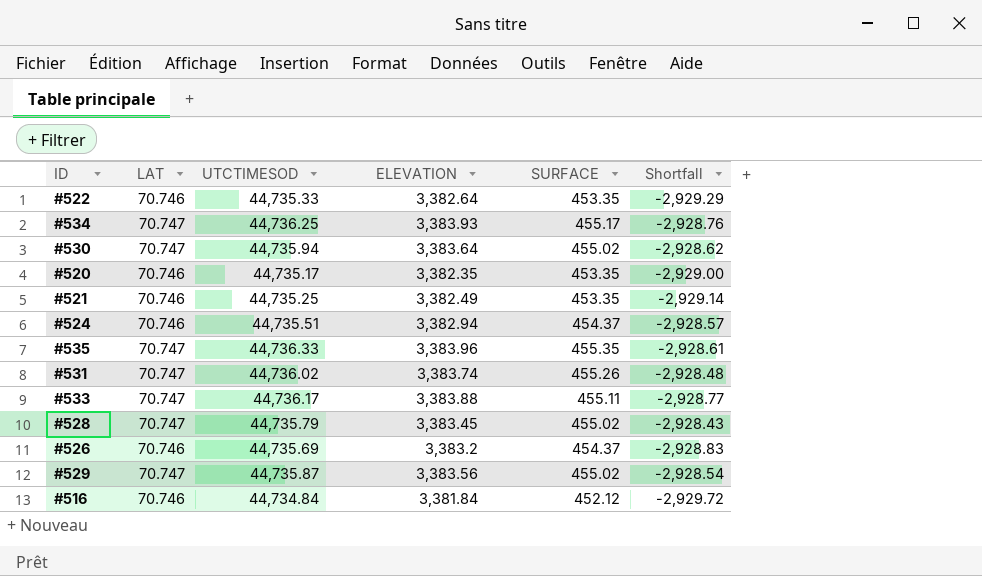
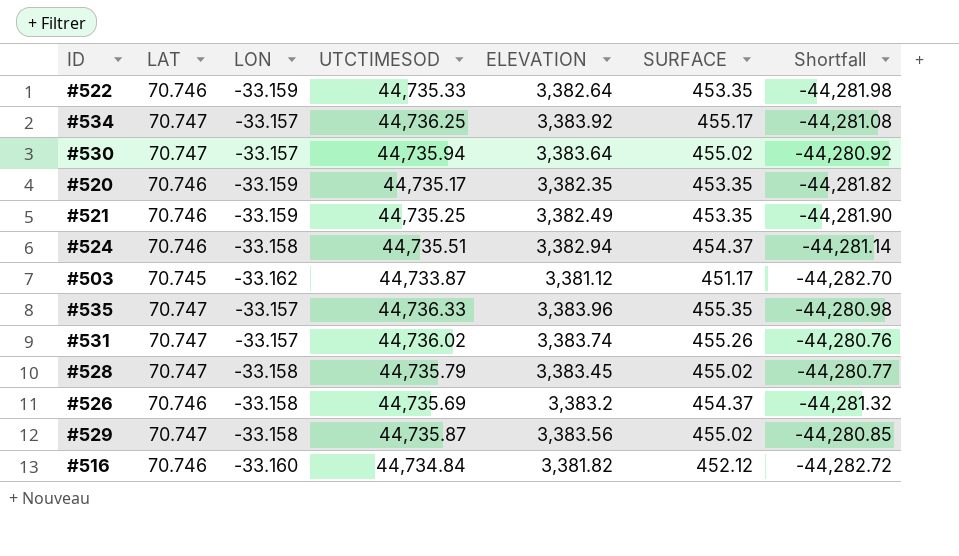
column LON | position: none -> 3
column Shortfall | formula: [SURFACE] - [ELEVATION] -> [SURFACE] - [UTCTIMESOD]
row #533: 70.747 | 44,736.17 | 3,383.88 | 455.11 | -2,928.77 -> none
#534 | ELEVATION: 3,383.93 -> 3,383.92
row #503: none -> 70.745 | -33.162 | 44,733.87 | 3,381.12 | 451.17 | -44,282.70
#516 | ELEVATION: 3,381.84 -> 3,381.82

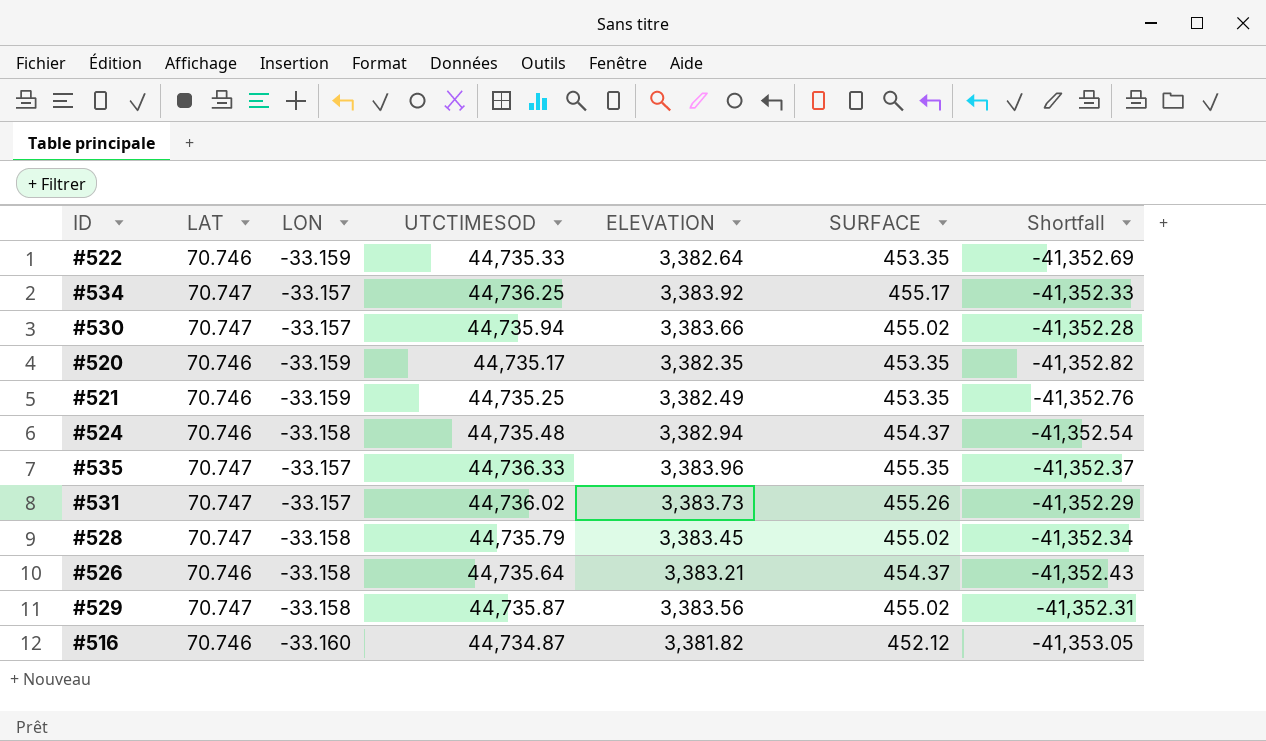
column Shortfall | formula: [SURFACE] - [UTCTIMESOD] -> [ELEVATION] - [UTCTIMESOD]
row #503: 70.745 | -33.162 | 44,733.87 | 3,381.12 | 451.17 | -44,282.70 -> none
#530 | ELEVATION: 3,383.64 -> 3,383.66
#524 | UTCTIMESOD: 44,735.51 -> 44,735.48
#531 | ELEVATION: 3,383.74 -> 3,383.73
#526 | UTCTIMESOD: 44,735.69 -> 44,735.64
#526 | ELEVATION: 3,383.2 -> 3,383.21
#516 | UTCTIMESOD: 44,734.84 -> 44,734.87

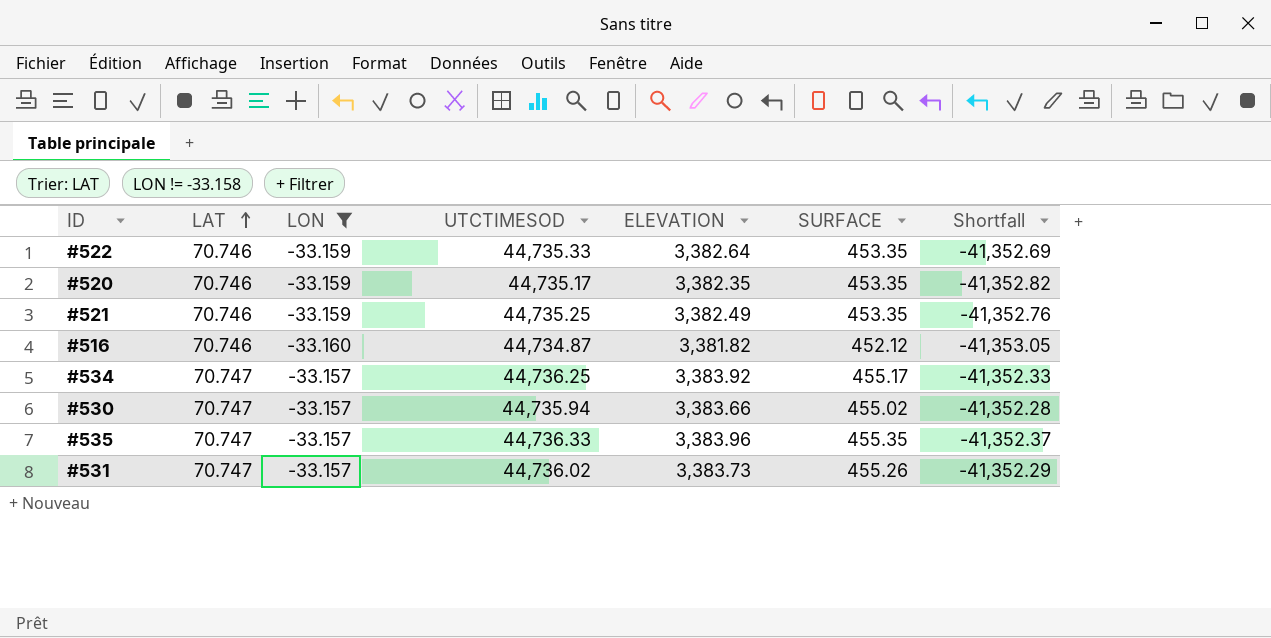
filter: none -> LON != -33.158
row order: none -> LAT ascending

